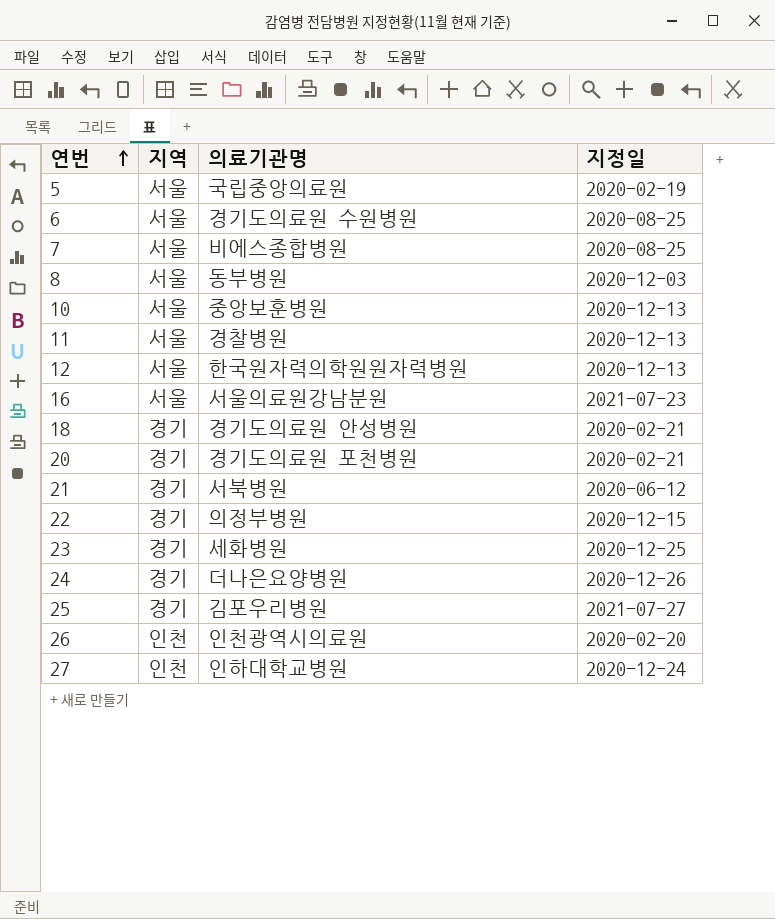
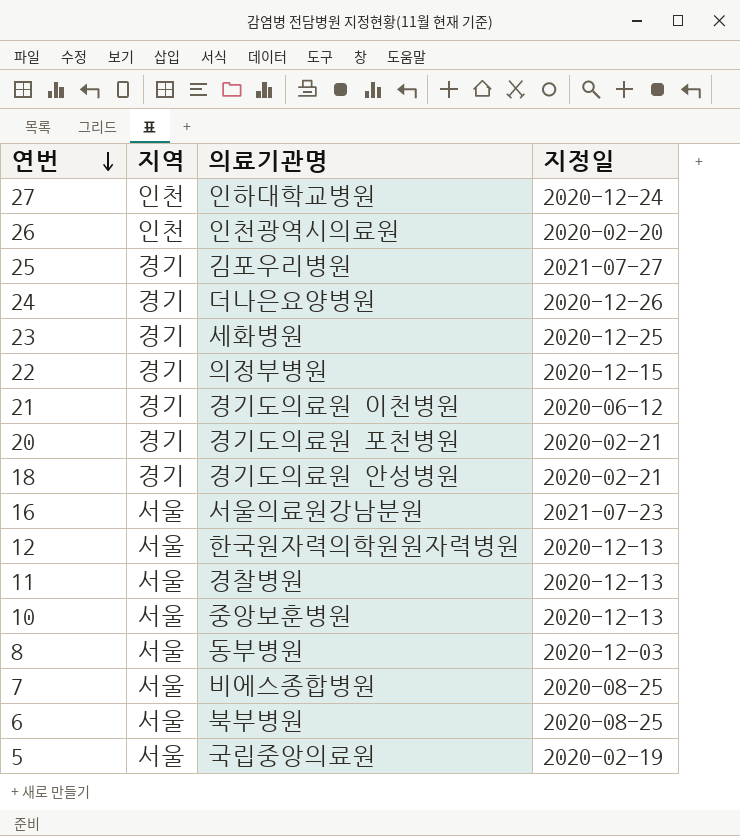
row order: 연번 ascending -> 연번 descending
21 | 의료기관명: 서북병원 -> 경기도의료원 이천병원
6 | 의료기관명: 경기도의료원 수원병원 -> 북부병원

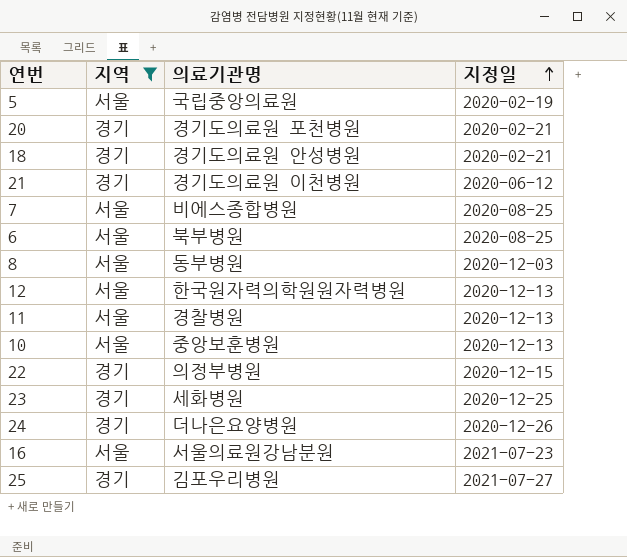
filter: none -> 지역 != 인천
row order: 연번 descending -> 지정일 ascending

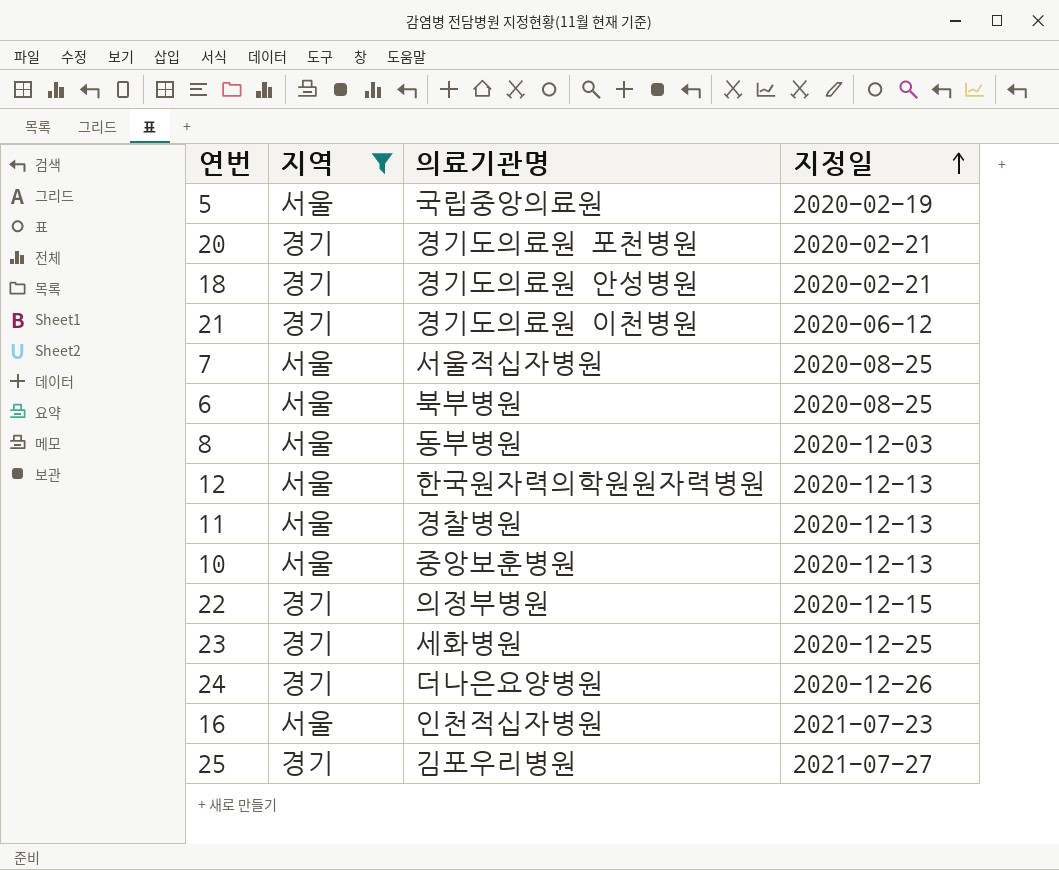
7 | 의료기관명: 비에스종합병원 -> 서울적십자병원
16 | 의료기관명: 서울의료원강남분원 -> 인천적십자병원

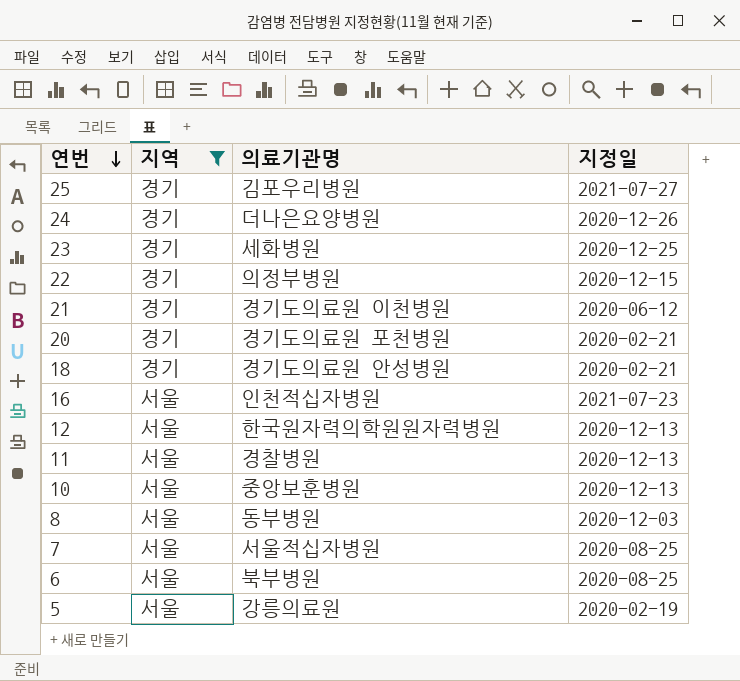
row order: 지정일 ascending -> 연번 descending
5 | 의료기관명: 국립중앙의료원 -> 강릉의료원

